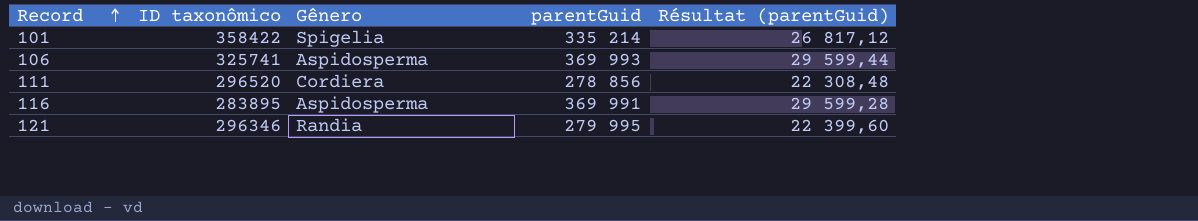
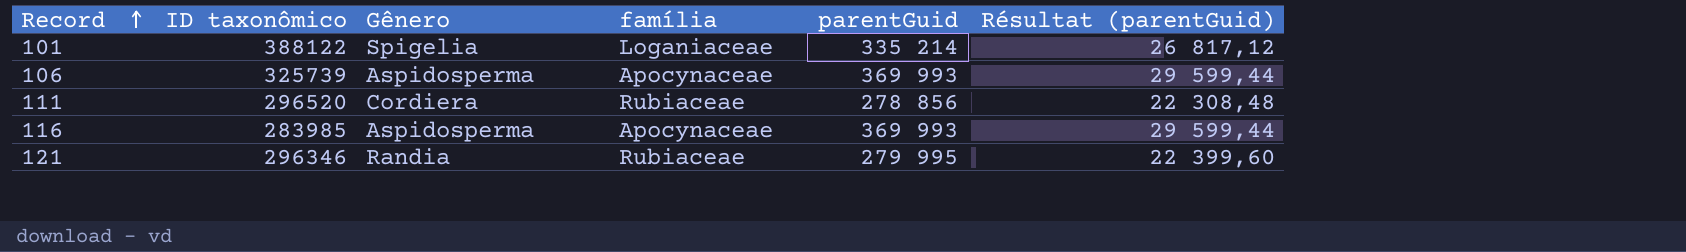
column família | position: none -> 4
101 | ID taxonômico: 358422 -> 388122
106 | ID taxonômico: 325741 -> 325739
116 | ID taxonômico: 283895 -> 283985
116 | parentGuid: 369 991 -> 369 993
116 | Résultat (parentGuid): 29 599,28 -> 29 599,44

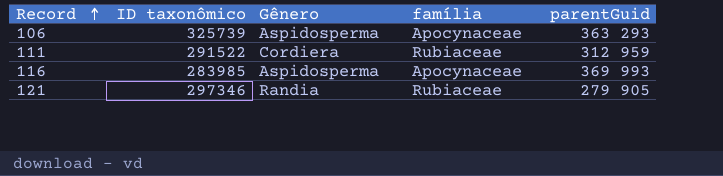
column Résultat (parentGuid) | formula: [parentGuid] * 0,08 -> none
row 101: 388122 | Spigelia | Loganiaceae | 335 214 | 26 817,12 -> none
106 | parentGuid: 369 993 -> 363 293
111 | ID taxonômico: 296520 -> 291522
111 | parentGuid: 278 856 -> 312 959
121 | ID taxonômico: 296346 -> 297346
121 | parentGuid: 279 995 -> 279 905

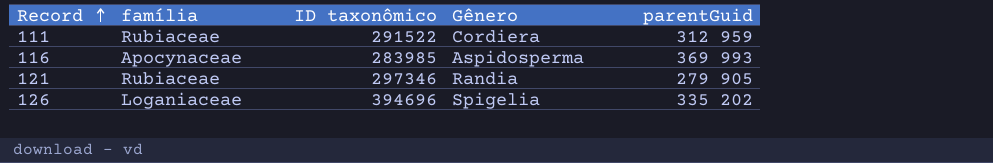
column família | position: 4 -> 2
row 106: 325739 | Aspidosperma | Apocynaceae | 363 293 -> none
row 126: none -> Loganiaceae | 394696 | Spigelia | 335 202

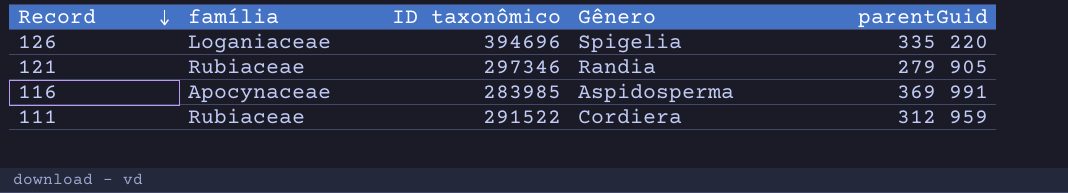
row order: Record ascending -> Record descending
126 | parentGuid: 335 202 -> 335 220
116 | parentGuid: 369 993 -> 369 991

